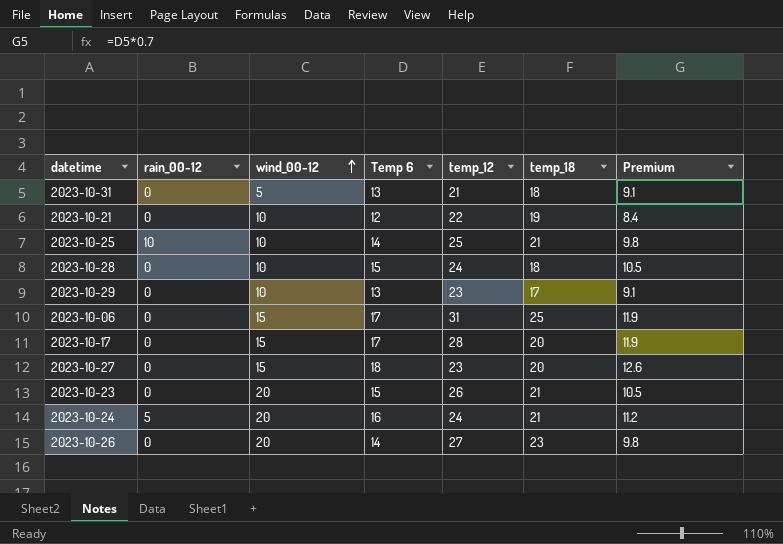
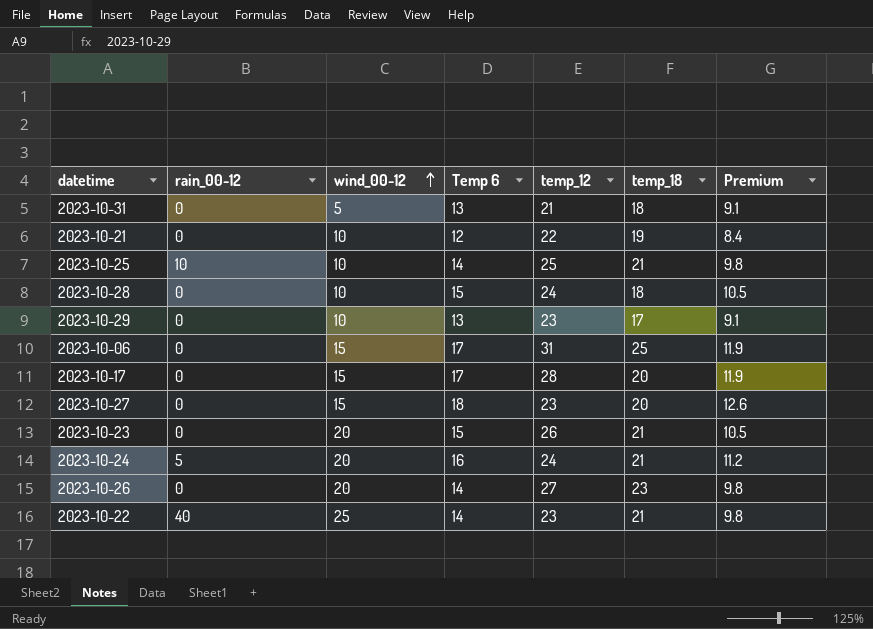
row 2023-10-22: none -> 40 | 25 | 14 | 23 | 21 | 9.8

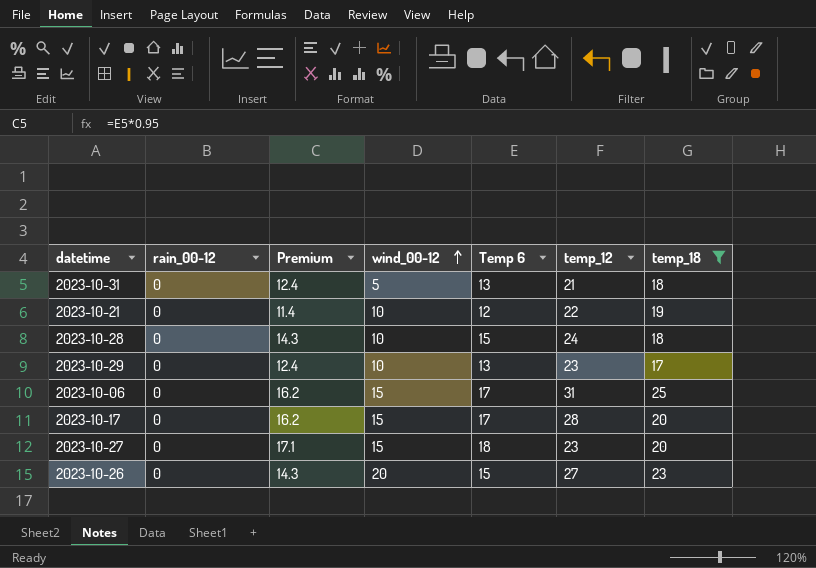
filter: none -> temp_18 != 21
column Premium | formula: [Temp 6] * 0.7 -> [Temp 6] * 0.95
column Premium | position: 7 -> 3
2023-10-26 | Temp 6: 14 -> 15

